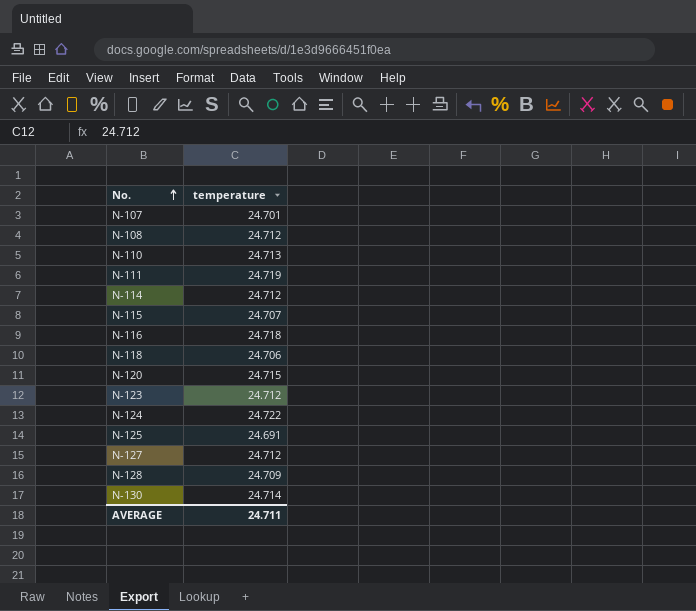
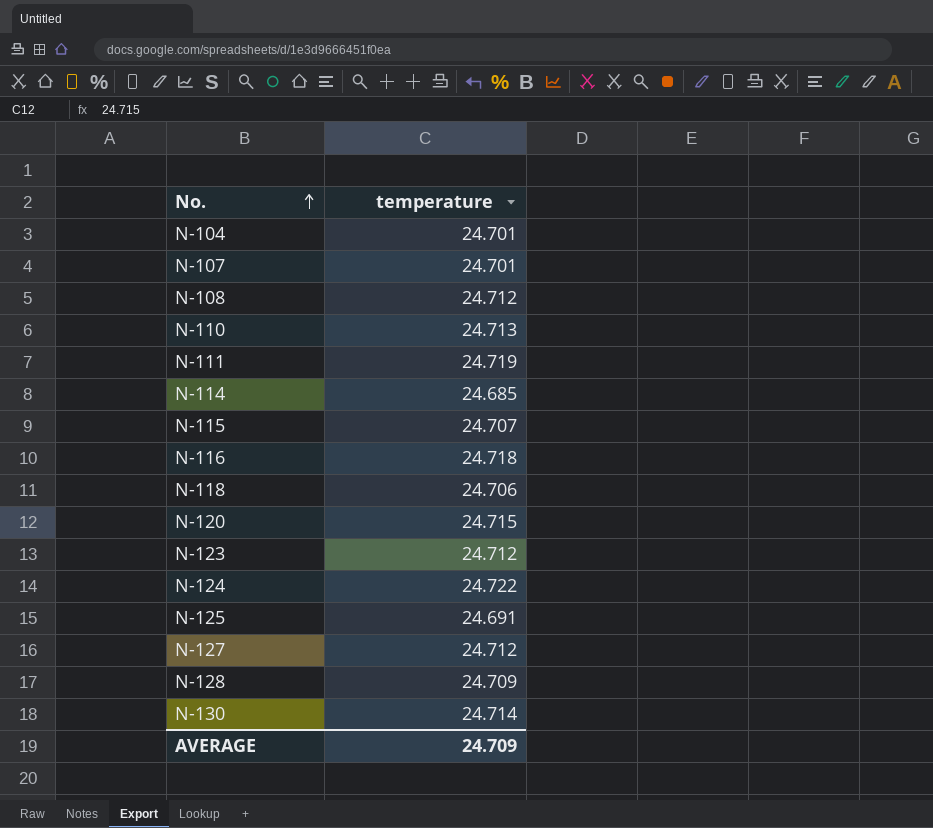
row N-104: none -> 24.701
N-114 | temperature: 24.712 -> 24.685
AVERAGE | temperature: 24.711 -> 24.709

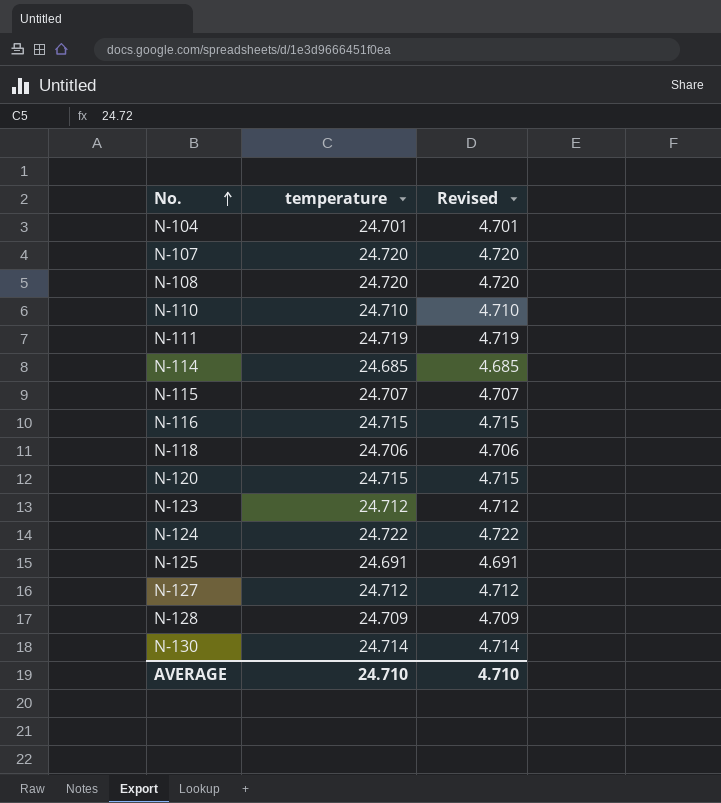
column Revised | formula: none -> [temperature] - 20
N-107 | temperature: 24.701 -> 24.720
N-108 | temperature: 24.712 -> 24.720
N-110 | temperature: 24.713 -> 24.710
N-116 | temperature: 24.718 -> 24.715
AVERAGE | temperature: 24.709 -> 24.710

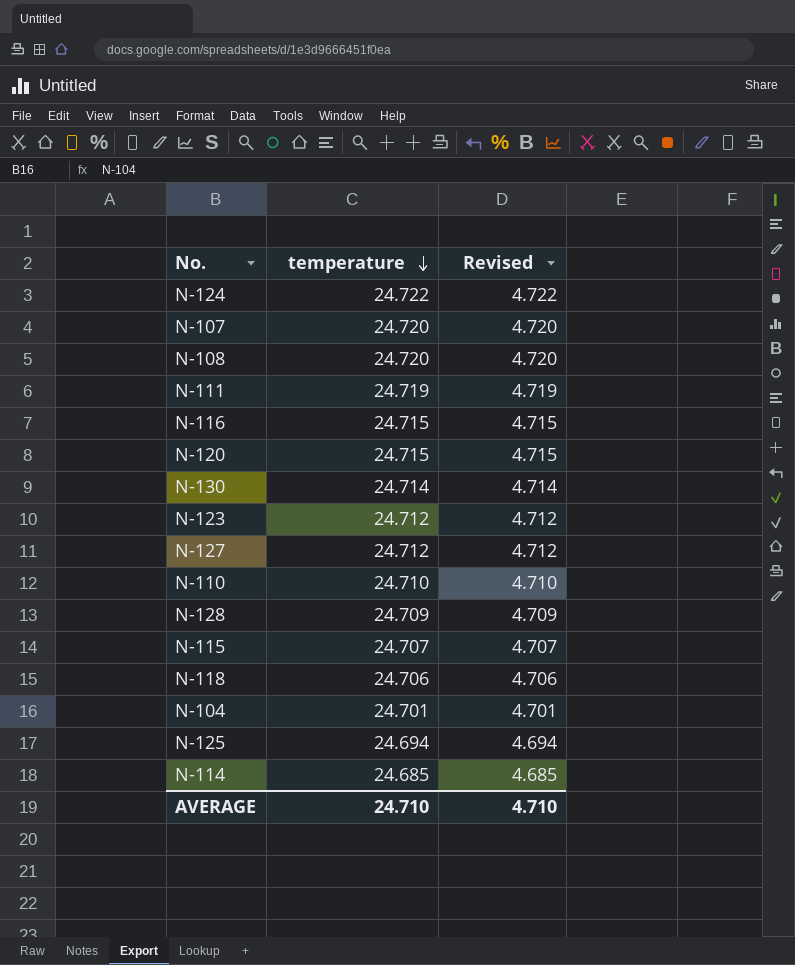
row order: No. ascending -> temperature descending
N-125 | temperature: 24.691 -> 24.694
N-125 | Revised: 4.691 -> 4.694

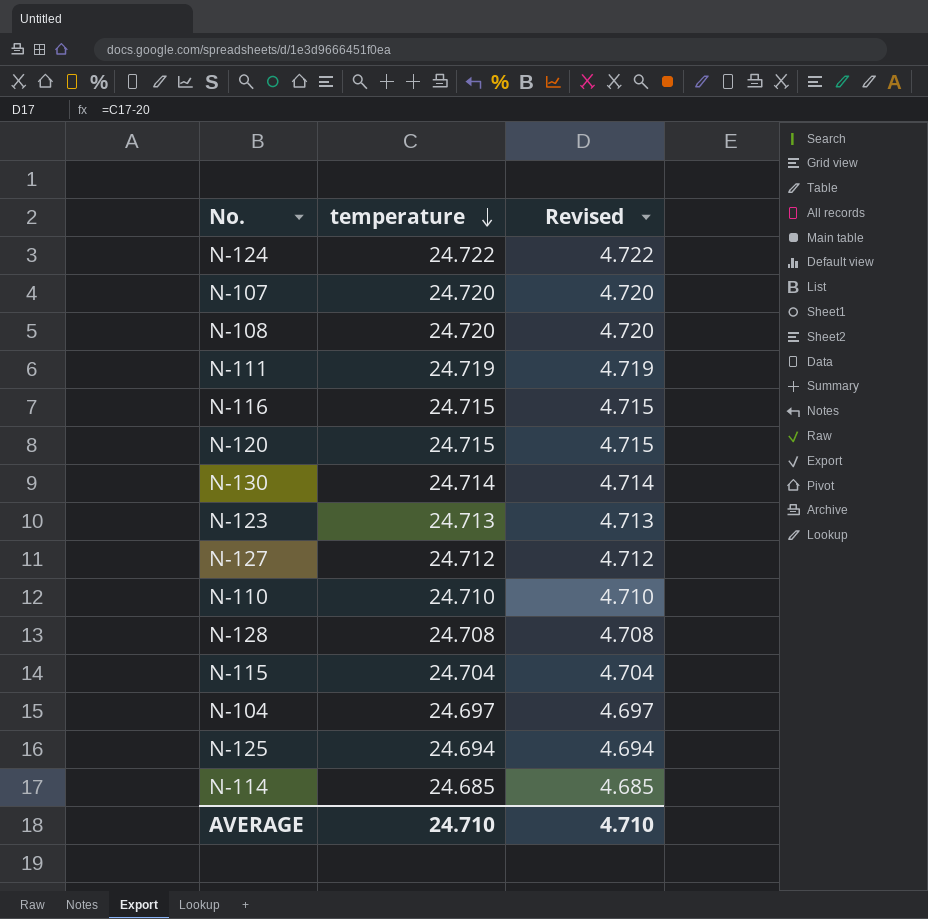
row N-118: 24.706 | 4.706 -> none
N-123 | temperature: 24.712 -> 24.713
N-123 | Revised: 4.712 -> 4.713
N-128 | temperature: 24.709 -> 24.708
N-128 | Revised: 4.709 -> 4.708
N-115 | temperature: 24.707 -> 24.704
N-115 | Revised: 4.707 -> 4.704
N-104 | temperature: 24.701 -> 24.697
N-104 | Revised: 4.701 -> 4.697

